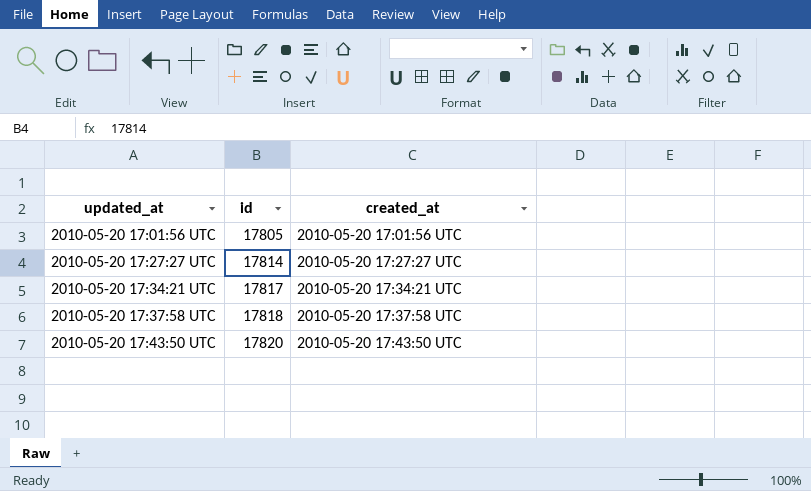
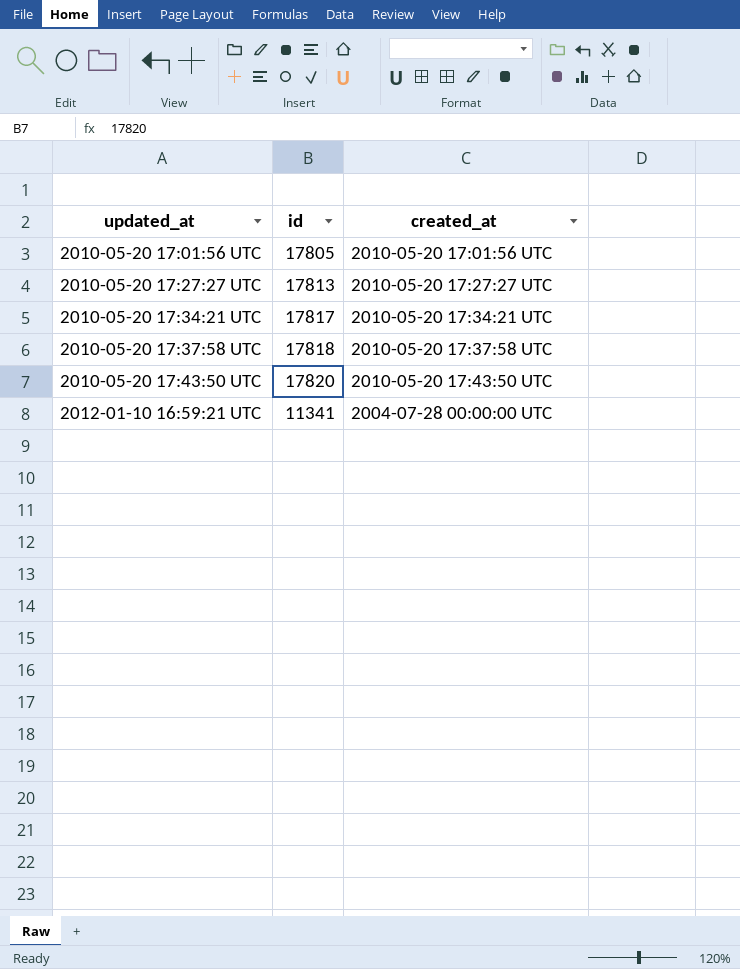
2010-05-20 17:27:27 UTC | id: 17814 -> 17813
row 2012-01-10 16:59:21 UTC: none -> 11341 | 2004-07-28 00:00:00 UTC

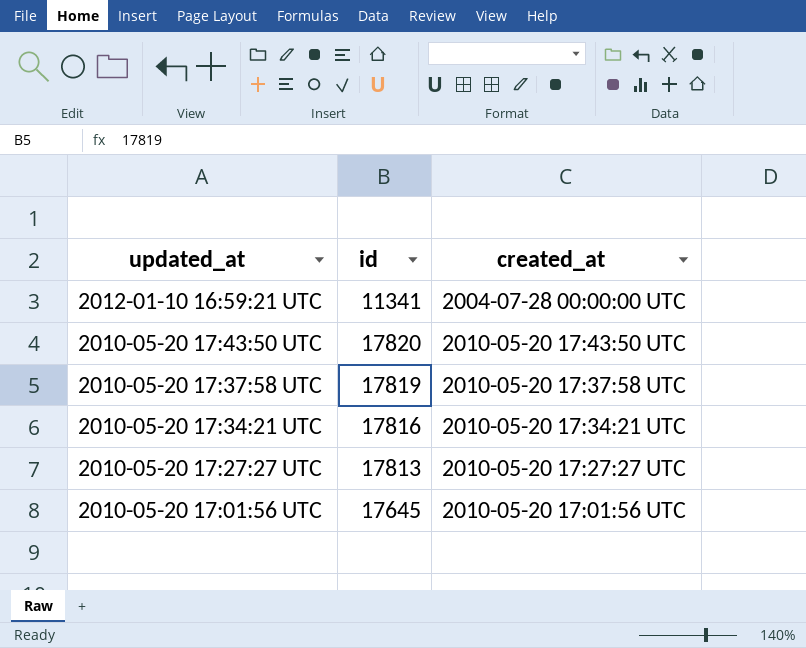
row order: updated_at ascending -> updated_at descending
2010-05-20 17:37:58 UTC | id: 17818 -> 17819
2010-05-20 17:34:21 UTC | id: 17817 -> 17816
2010-05-20 17:01:56 UTC | id: 17805 -> 17645

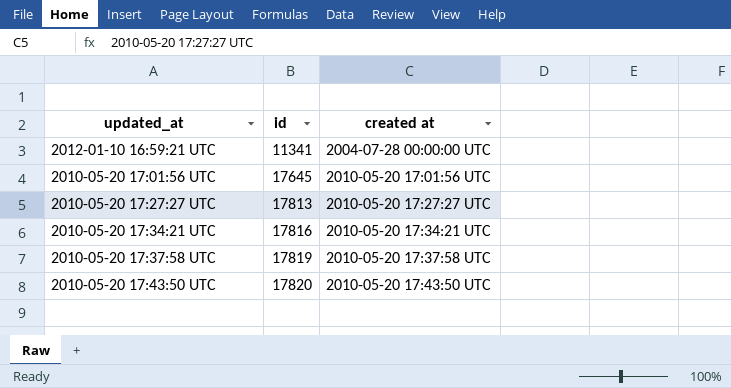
row order: updated_at descending -> id ascending
column name: created_at -> created at

